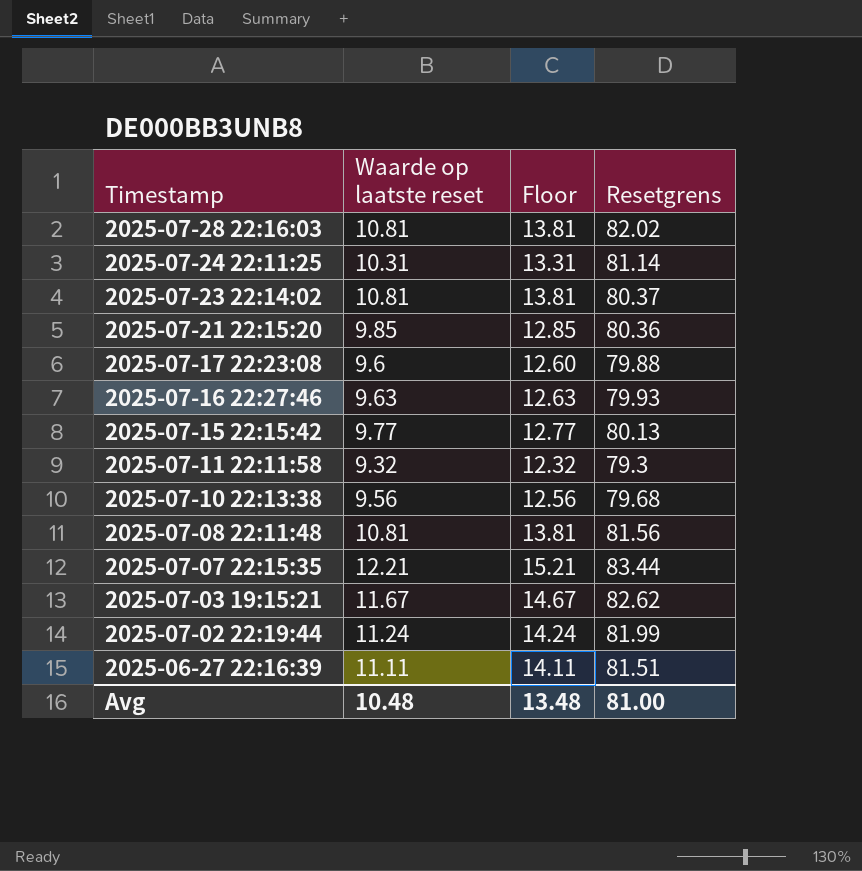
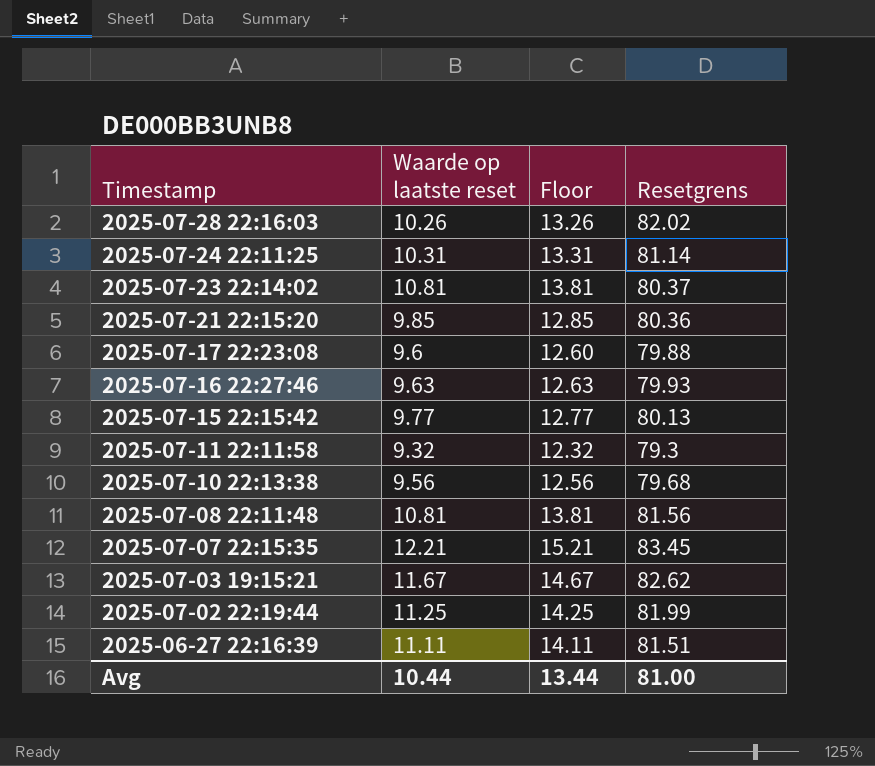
2025-07-28 22:16:03 | Waarde op laatste reset: 10.81 -> 10.26
2025-07-28 22:16:03 | Floor: 13.81 -> 13.26
2025-07-07 22:15:35 | Resetgrens: 83.44 -> 83.45
2025-07-02 22:19:44 | Waarde op laatste reset: 11.24 -> 11.25
2025-07-02 22:19:44 | Floor: 14.24 -> 14.25
Avg | Waarde op laatste reset: 10.48 -> 10.44
Avg | Floor: 13.48 -> 13.44

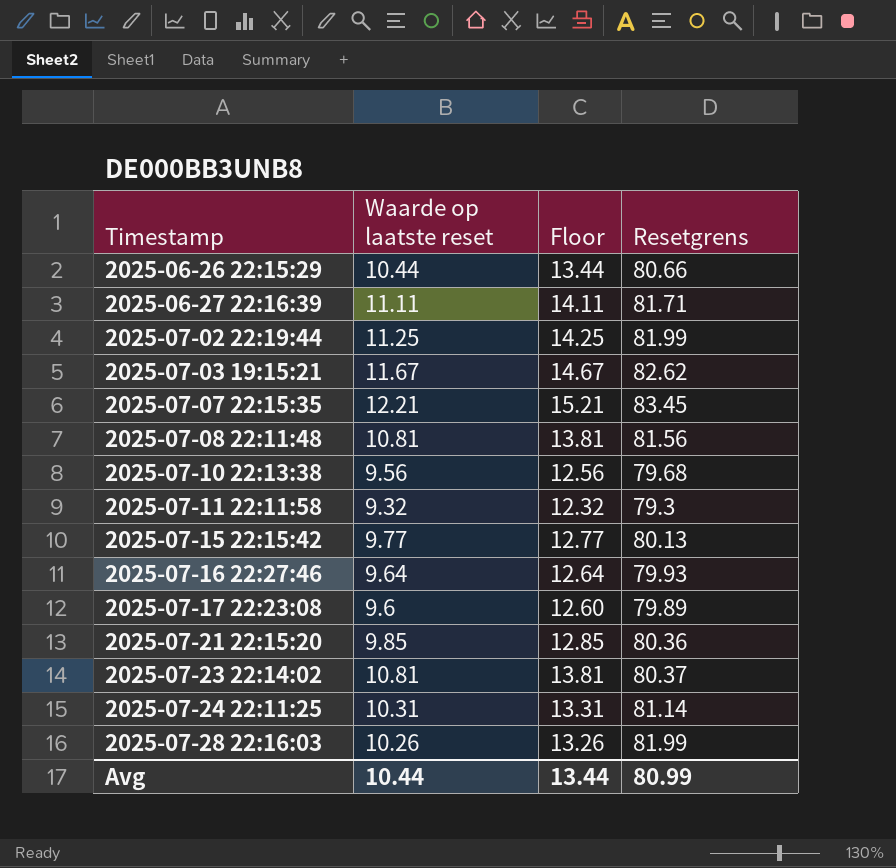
row order: Timestamp descending -> Timestamp ascending
row 2025-06-26 22:15:29: none -> 10.44 | 13.44 | 80.66
2025-06-27 22:16:39 | Resetgrens: 81.51 -> 81.71
2025-07-16 22:27:46 | Waarde op laatste reset: 9.63 -> 9.64
2025-07-16 22:27:46 | Floor: 12.63 -> 12.64
2025-07-17 22:23:08 | Resetgrens: 79.88 -> 79.89
2025-07-28 22:16:03 | Resetgrens: 82.02 -> 81.99
Avg | Resetgrens: 81.00 -> 80.99

